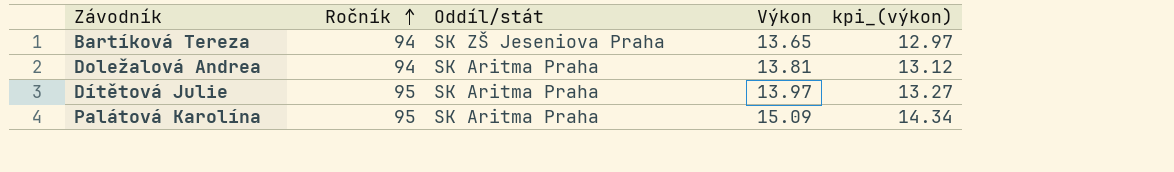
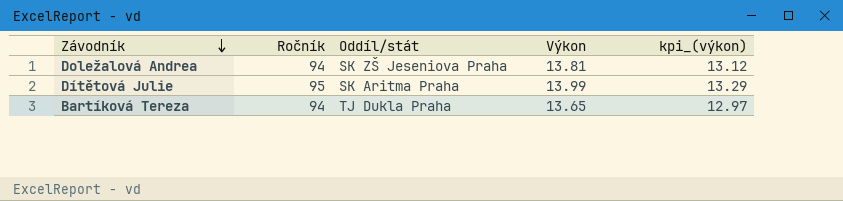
row order: Ročník ascending -> Závodník descending
row Palátová Karolína: 95 | SK Aritma Praha | 15.09 | 14.34 -> none
Doležalová Andrea | Oddíl/stát: SK Aritma Praha -> SK ZŠ Jeseniova Praha
Dítětová Julie | Výkon: 13.97 -> 13.99
Dítětová Julie | kpi_(výkon): 13.27 -> 13.29
Bartíková Tereza | Oddíl/stát: SK ZŠ Jeseniova Praha -> TJ Dukla Praha

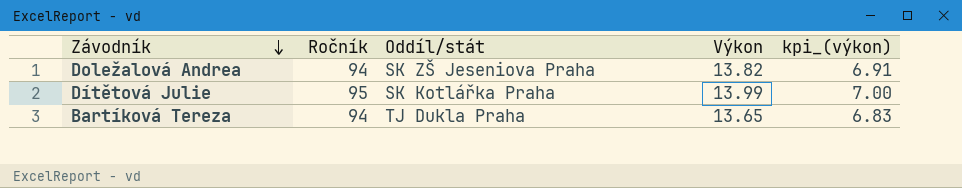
column kpi_(výkon) | formula: [Výkon] * 0.95 -> [Výkon] * 0.5
Doležalová Andrea | Výkon: 13.81 -> 13.82
Dítětová Julie | Oddíl/stát: SK Aritma Praha -> SK Kotlářka Praha

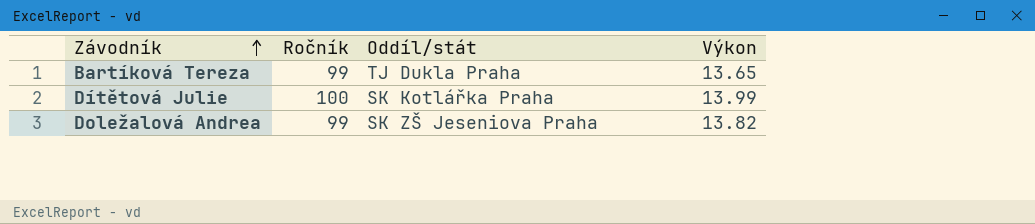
row order: Závodník descending -> Závodník ascending
column kpi_(výkon) | formula: [Výkon] * 0.5 -> none
Bartíková Tereza | Ročník: 94 -> 99
Dítětová Julie | Ročník: 95 -> 100
Doležalová Andrea | Ročník: 94 -> 99

